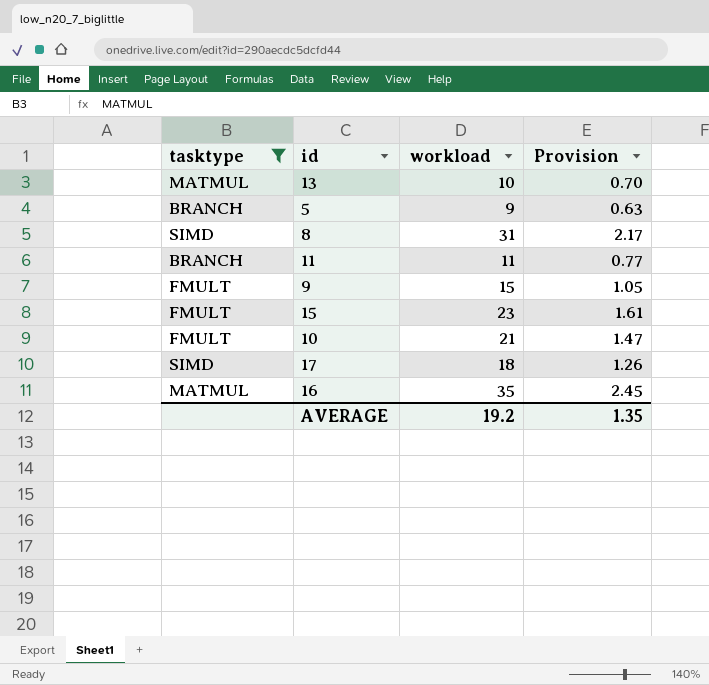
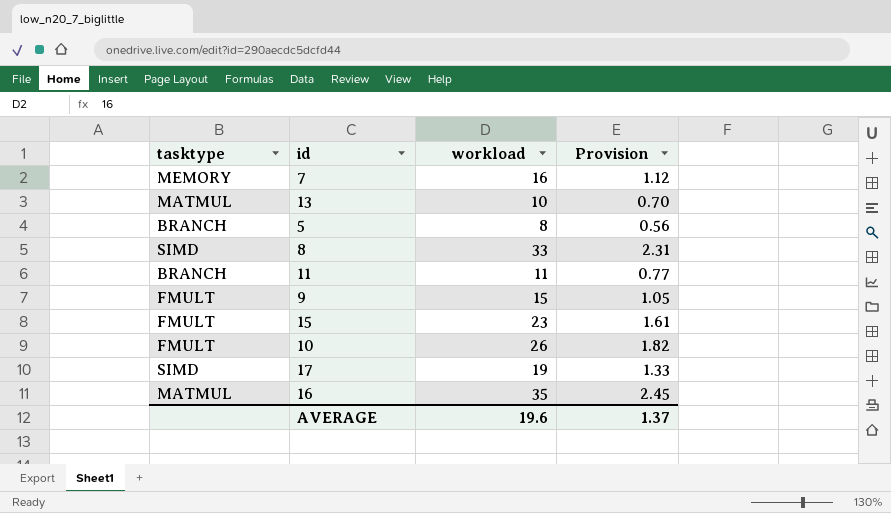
filter: tasktype != MEMORY -> none
5 | workload: 9 -> 8
5 | Provision: 0.63 -> 0.56
8 | workload: 31 -> 33
8 | Provision: 2.17 -> 2.31
10 | workload: 21 -> 26
10 | Provision: 1.47 -> 1.82
17 | workload: 18 -> 19
17 | Provision: 1.26 -> 1.33
AVERAGE | workload: 19.2 -> 19.6
AVERAGE | Provision: 1.35 -> 1.37

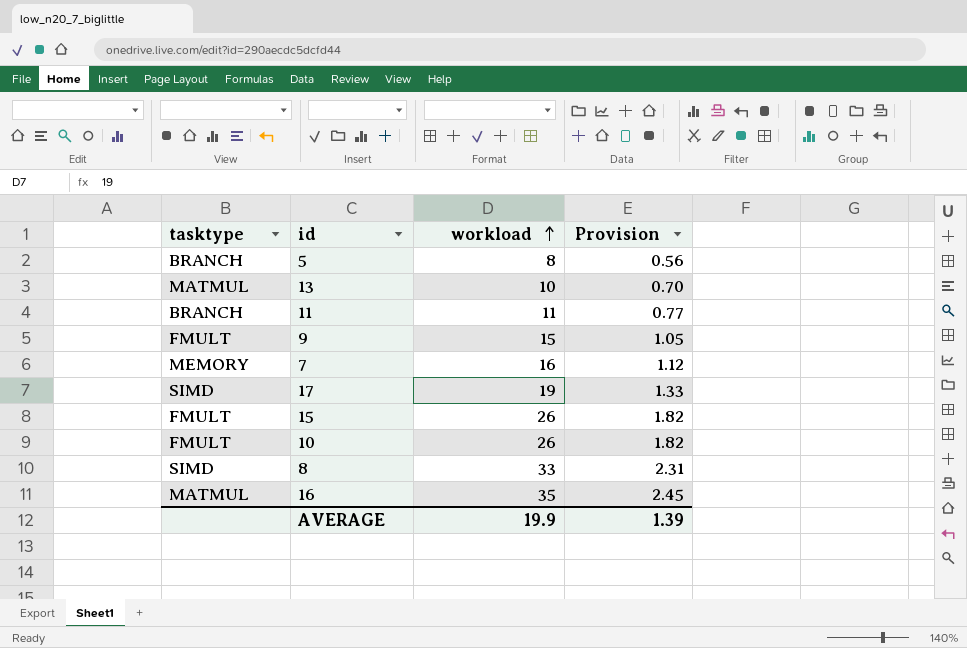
row order: none -> workload ascending
15 | workload: 23 -> 26
15 | Provision: 1.61 -> 1.82
AVERAGE | workload: 19.6 -> 19.9
AVERAGE | Provision: 1.37 -> 1.39

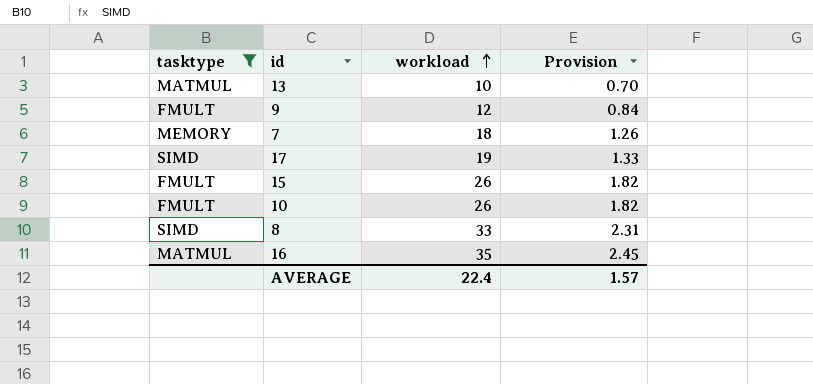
filter: none -> tasktype != BRANCH
9 | workload: 15 -> 12
9 | Provision: 1.05 -> 0.84
7 | workload: 16 -> 18
7 | Provision: 1.12 -> 1.26
AVERAGE | workload: 19.9 -> 22.4
AVERAGE | Provision: 1.39 -> 1.57

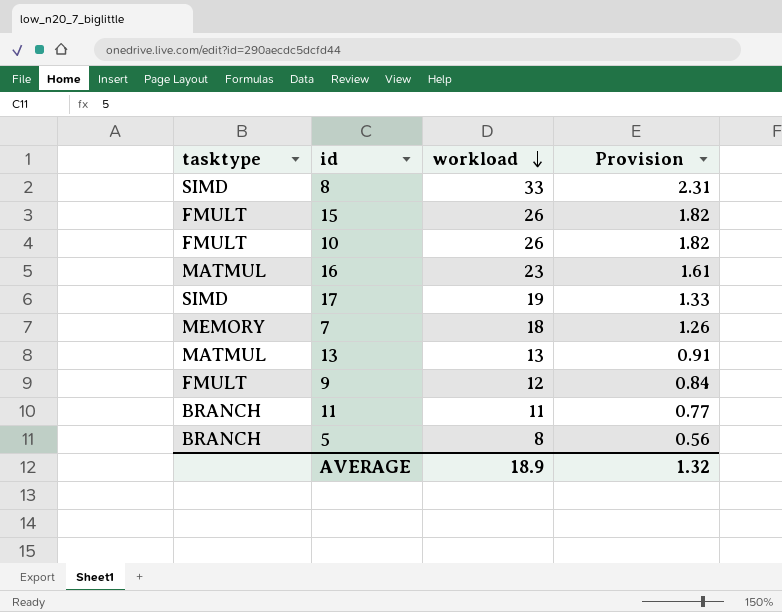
filter: tasktype != BRANCH -> none
row order: workload ascending -> workload descending
16 | workload: 35 -> 23
16 | Provision: 2.45 -> 1.61
13 | workload: 10 -> 13
13 | Provision: 0.70 -> 0.91
AVERAGE | workload: 22.4 -> 18.9
AVERAGE | Provision: 1.57 -> 1.32

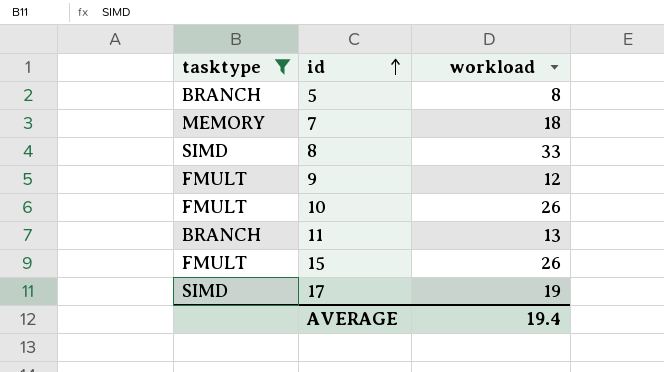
filter: none -> tasktype != MATMUL
row order: workload descending -> id ascending
column Provision | formula: [workload] * 0.07 -> none
11 | workload: 11 -> 13
AVERAGE | workload: 18.9 -> 19.4

